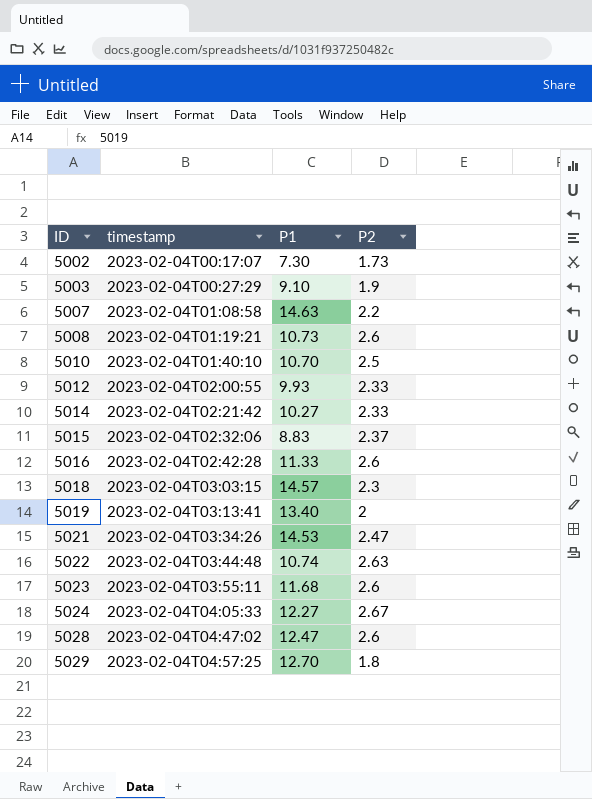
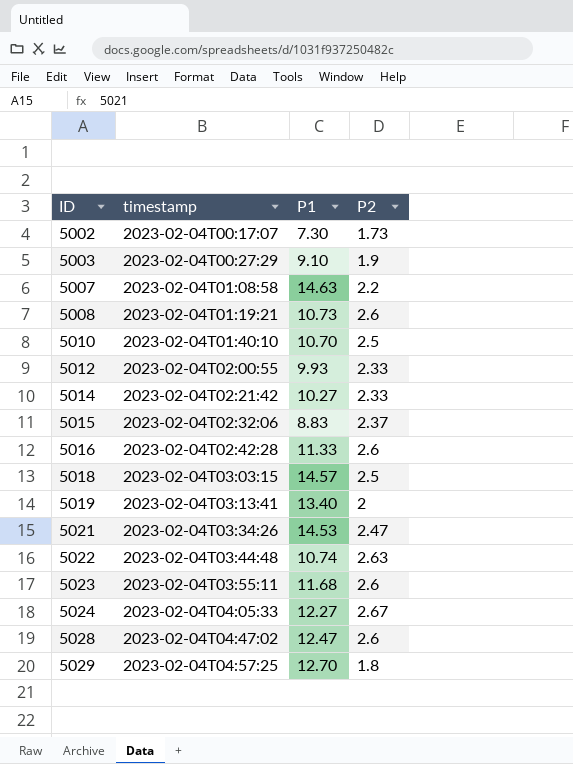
5018 | P2: 2.3 -> 2.5

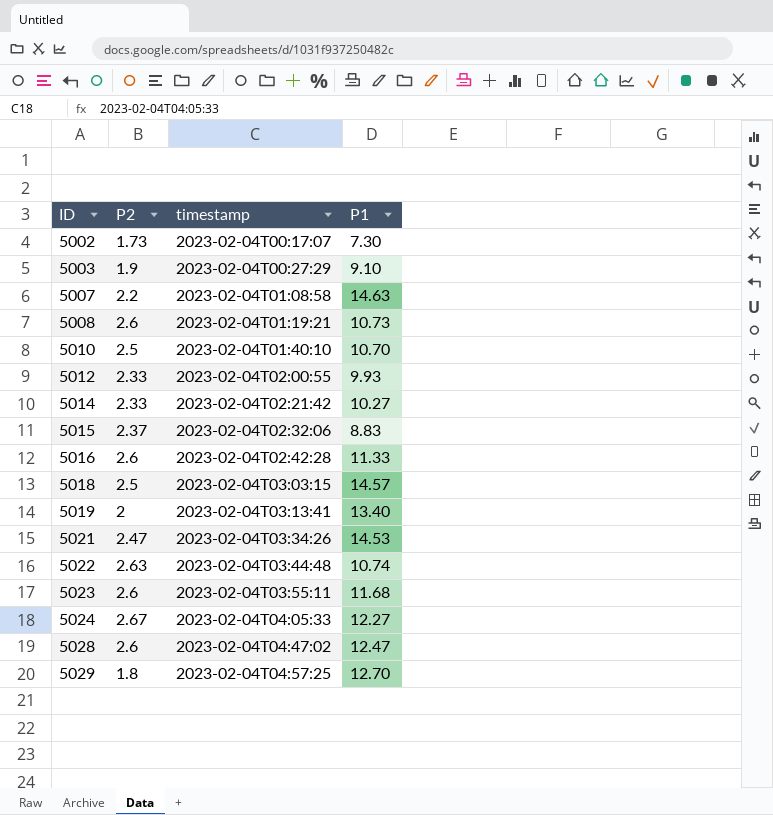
column P2 | position: 4 -> 2

